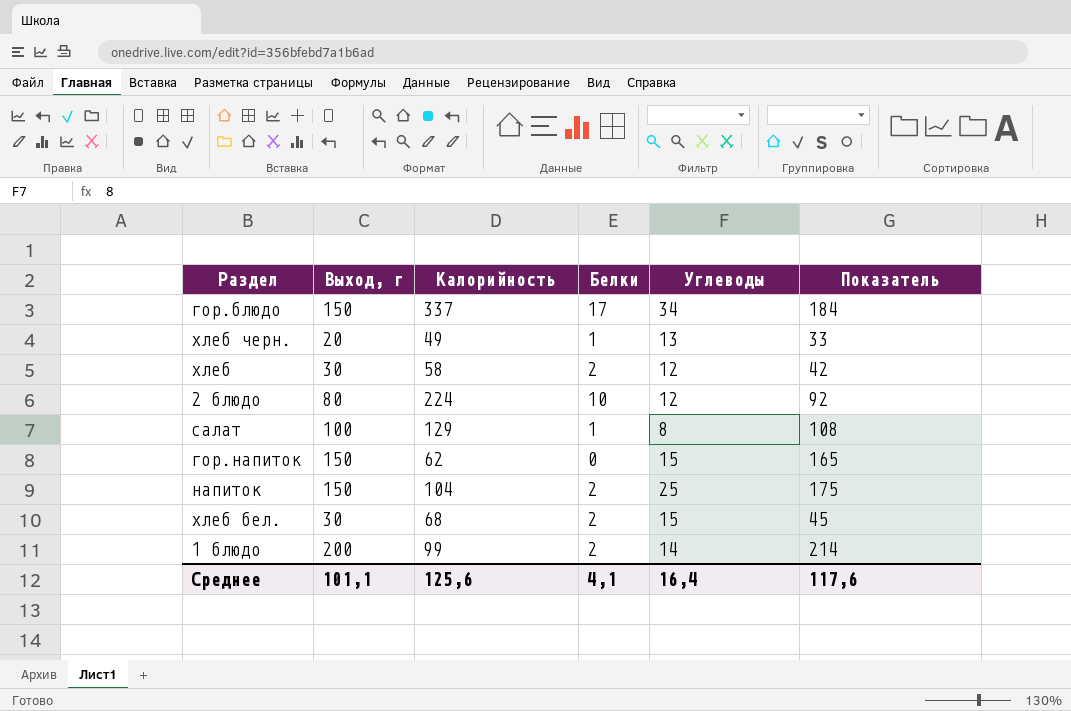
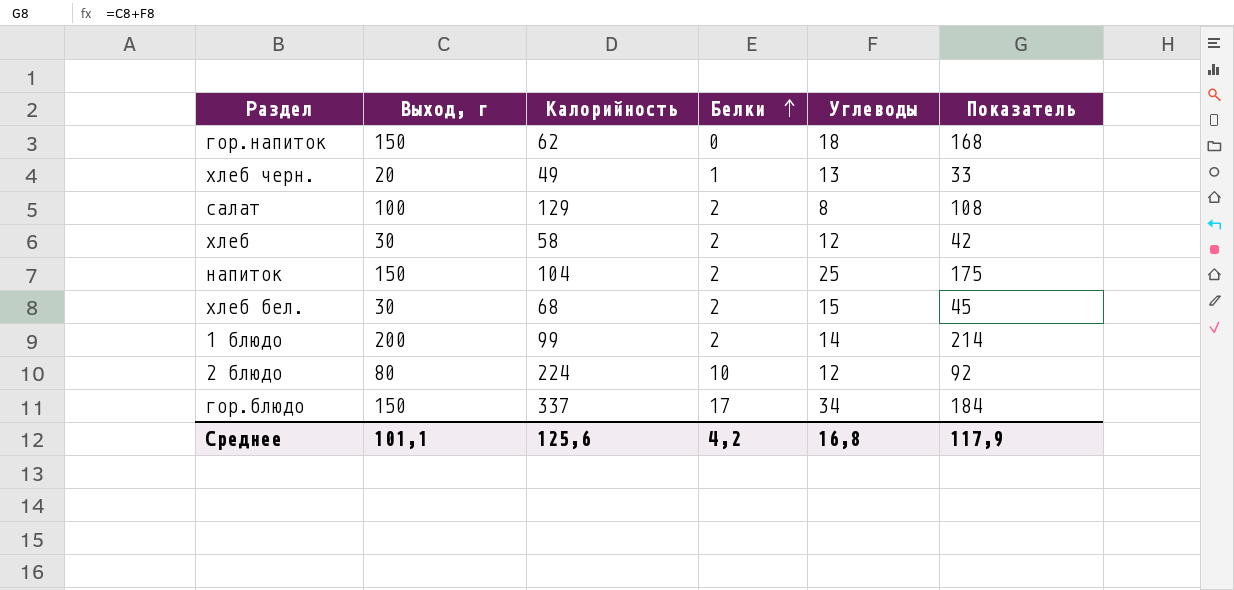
row order: none -> Белки ascending
гор.напиток | Углеводы: 15 -> 18
гор.напиток | Показатель: 165 -> 168
салат | Белки: 1 -> 2
Среднее | Белки: 4,1 -> 4,2
Среднее | Углеводы: 16,4 -> 16,8
Среднее | Показатель: 117,6 -> 117,9

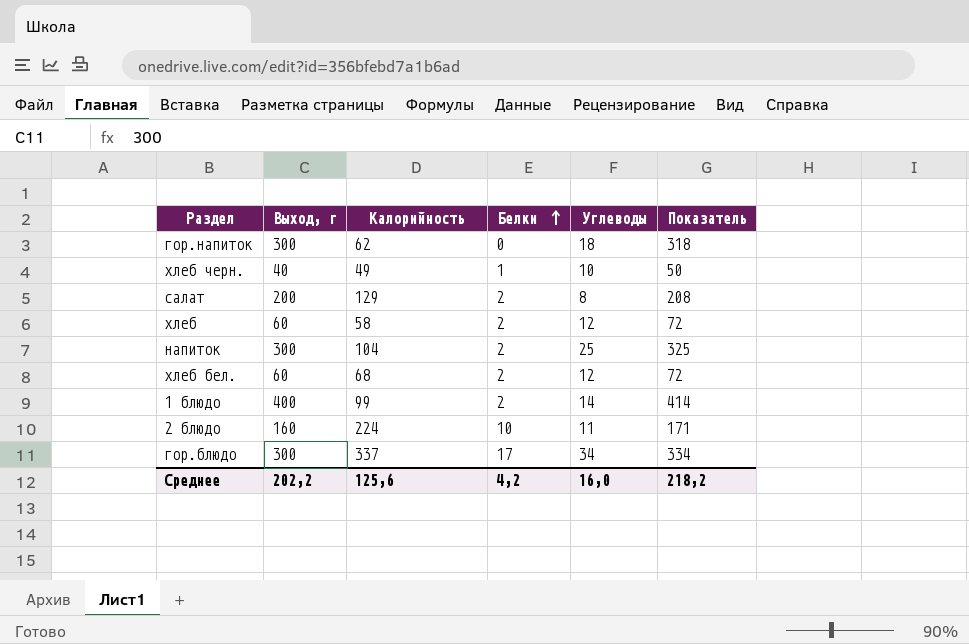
гор.напиток | Выход, г: 150 -> 300
гор.напиток | Показатель: 168 -> 318
хлеб черн. | Выход, г: 20 -> 40
хлеб черн. | Углеводы: 13 -> 10
хлеб черн. | Показатель: 33 -> 50
салат | Выход, г: 100 -> 200
салат | Показатель: 108 -> 208
хлеб | Выход, г: 30 -> 60
хлеб | Показатель: 42 -> 72
напиток | Выход, г: 150 -> 300
напиток | Показатель: 175 -> 325
хлеб бел. | Выход, г: 30 -> 60
хлеб бел. | Углеводы: 15 -> 12
хлеб бел. | Показатель: 45 -> 72
1 блюдо | Выход, г: 200 -> 400
1 блюдо | Показатель: 214 -> 414
2 блюдо | Выход, г: 80 -> 160
2 блюдо | Углеводы: 12 -> 11
2 блюдо | Показатель: 92 -> 171
гор.блюдо | Выход, г: 150 -> 300
гор.блюдо | Показатель: 184 -> 334
Среднее | Выход, г: 101,1 -> 202,2
Среднее | Углеводы: 16,8 -> 16,0
Среднее | Показатель: 117,9 -> 218,2

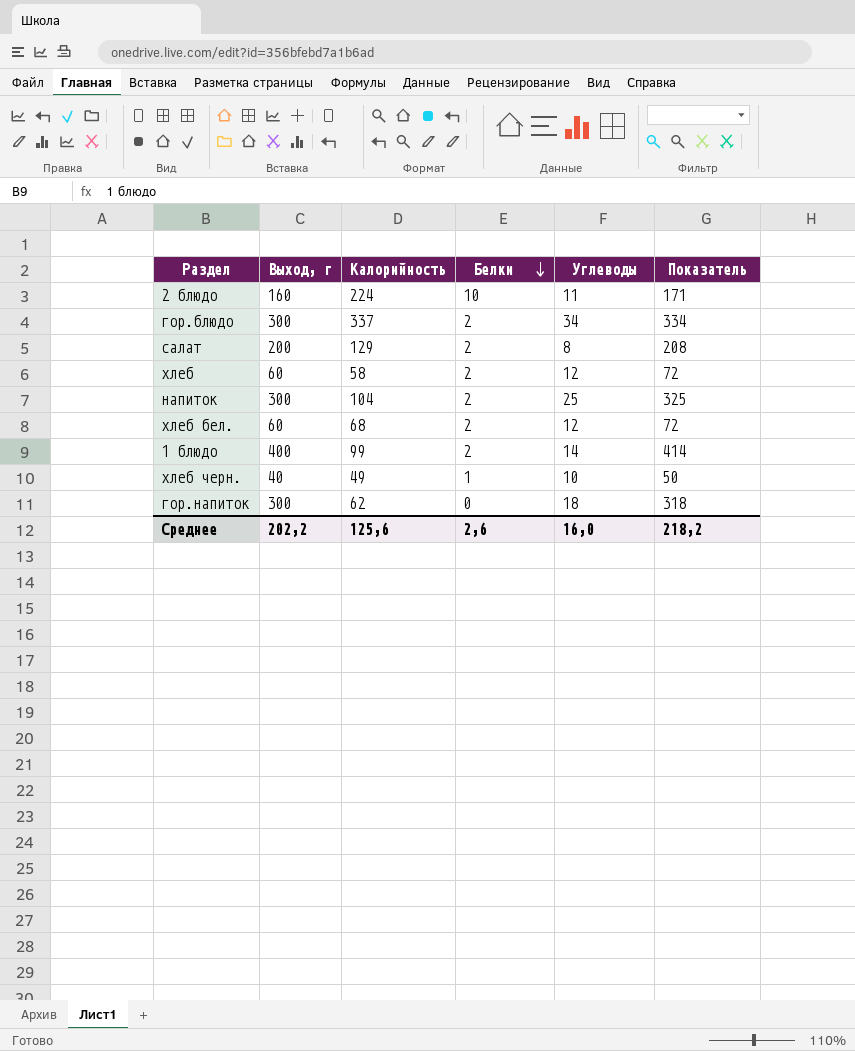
row order: Белки ascending -> Белки descending
гор.блюдо | Белки: 17 -> 2
Среднее | Белки: 4,2 -> 2,6

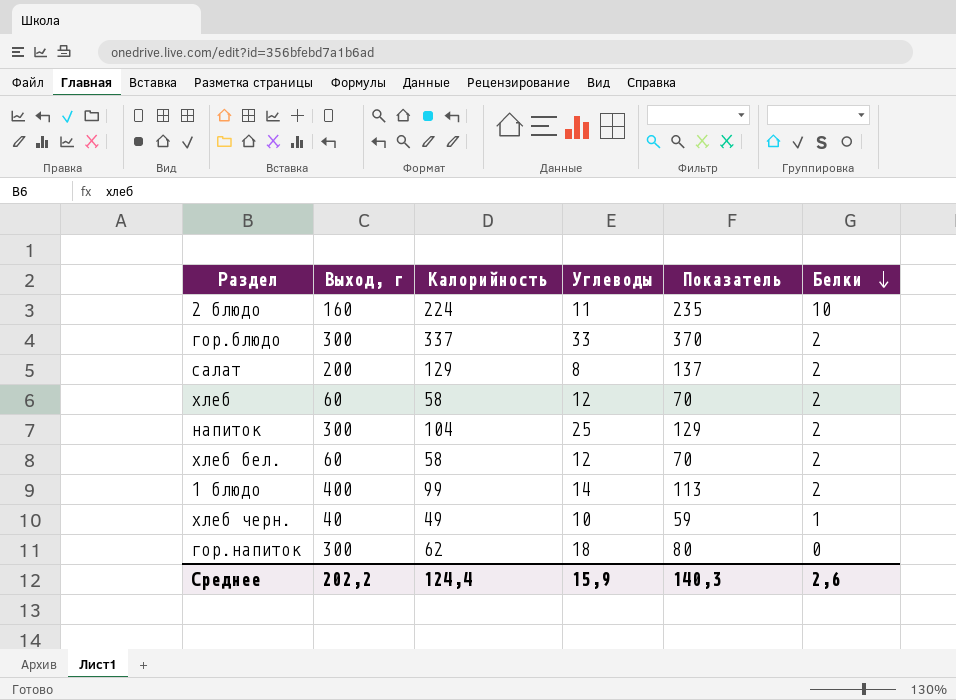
column Показатель | formula: [Выход, г] + [Углеводы] -> [Калорийность] + [Углеводы]
column Белки | position: 4 -> 6
гор.блюдо | Углеводы: 34 -> 33
хлеб бел. | Калорийность: 68 -> 58
Среднее | Калорийность: 125,6 -> 124,4
Среднее | Углеводы: 16,0 -> 15,9
Среднее | Показатель: 218,2 -> 140,3

